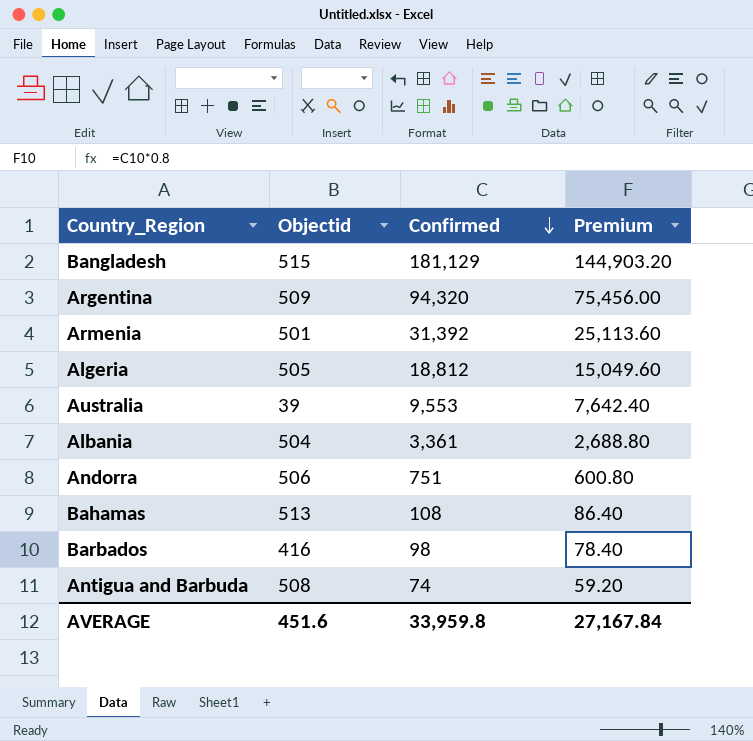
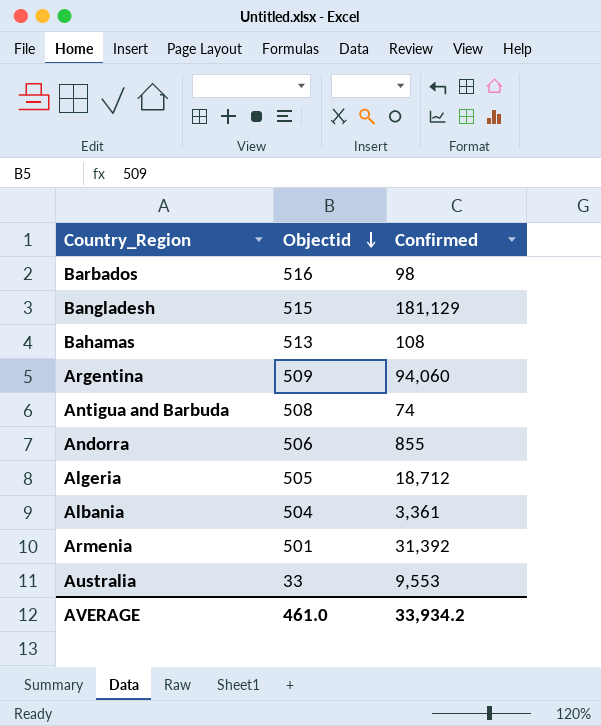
row order: Confirmed descending -> Objectid descending
column Premium | formula: [Confirmed] * 0.8 -> none
Barbados | Objectid: 416 -> 516
Argentina | Confirmed: 94,320 -> 94,060
Andorra | Confirmed: 751 -> 855
Algeria | Confirmed: 18,812 -> 18,712
Australia | Objectid: 39 -> 33
AVERAGE | Objectid: 451.6 -> 461.0
AVERAGE | Confirmed: 33,959.8 -> 33,934.2

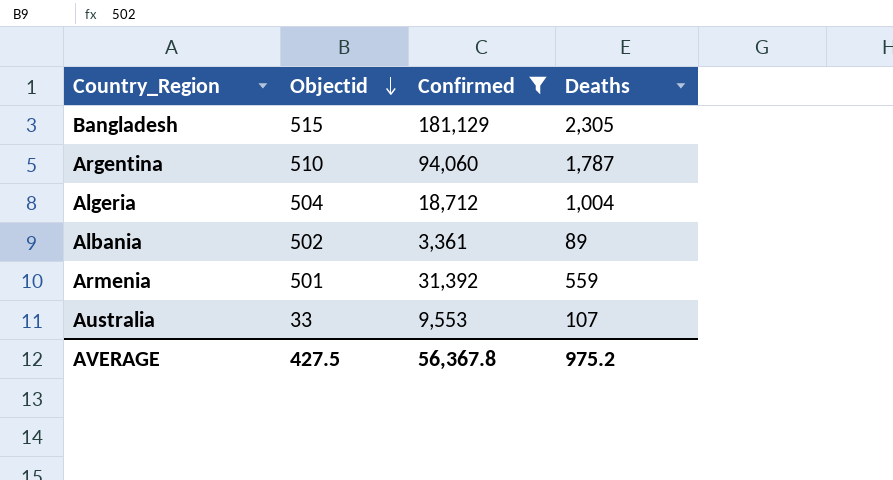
filter: none -> Confirmed >= 3,361
column Deaths | position: none -> 4
Argentina | Objectid: 509 -> 510
Algeria | Objectid: 505 -> 504
Albania | Objectid: 504 -> 502
AVERAGE | Objectid: 461.0 -> 427.5
AVERAGE | Confirmed: 33,934.2 -> 56,367.8

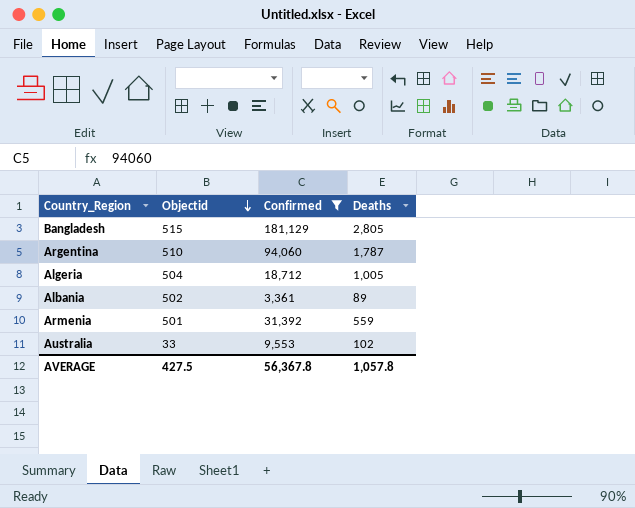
Bangladesh | Deaths: 2,305 -> 2,805
Algeria | Deaths: 1,004 -> 1,005
Australia | Deaths: 107 -> 102
AVERAGE | Deaths: 975.2 -> 1,057.8

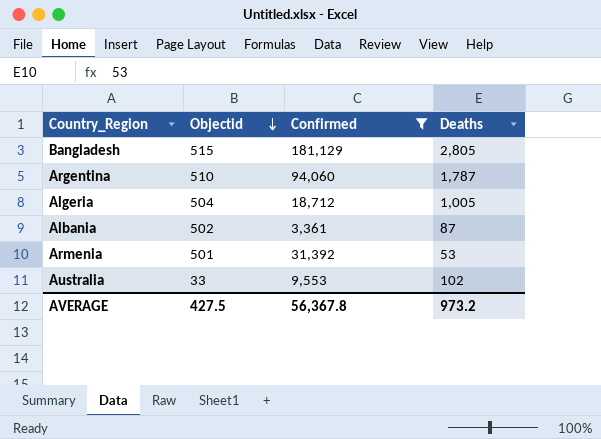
Albania | Deaths: 89 -> 87
Armenia | Deaths: 559 -> 53
AVERAGE | Deaths: 1,057.8 -> 973.2

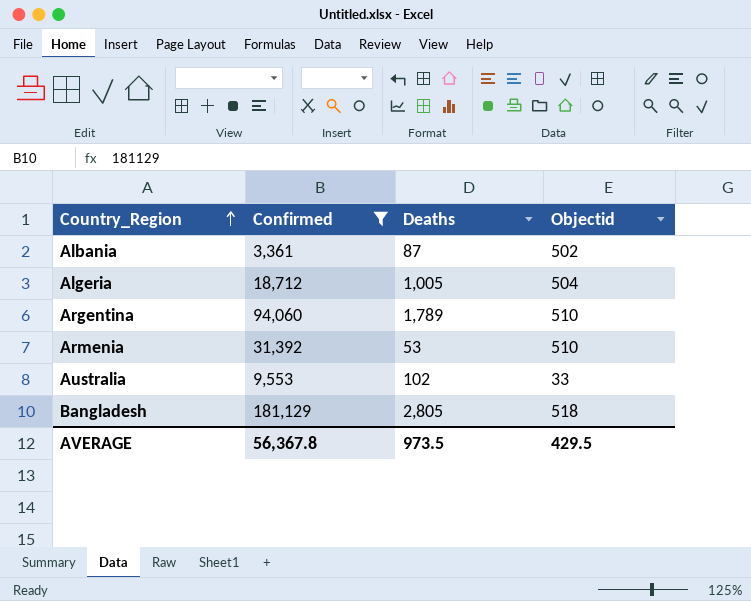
row order: Objectid descending -> Country_Region ascending
column Objectid | position: 2 -> 4
Argentina | Deaths: 1,787 -> 1,789
Armenia | Objectid: 501 -> 510
Bangladesh | Objectid: 515 -> 518
AVERAGE | Deaths: 973.2 -> 973.5
AVERAGE | Objectid: 427.5 -> 429.5

